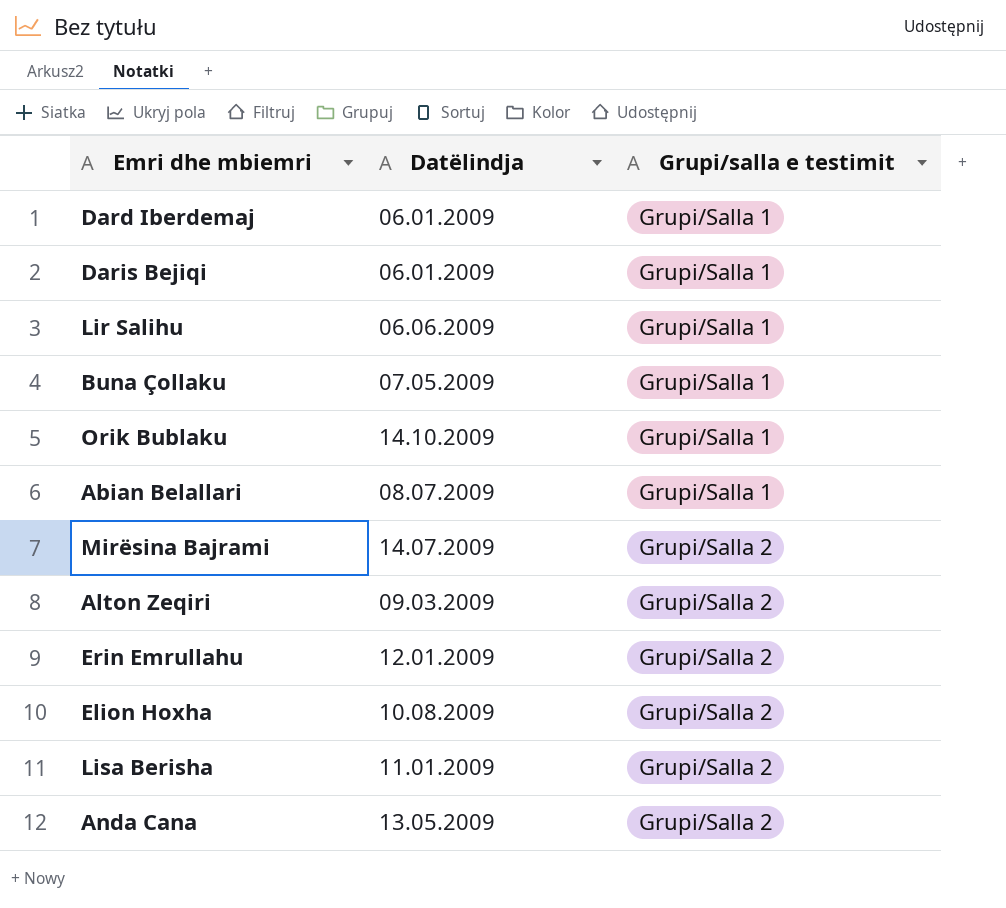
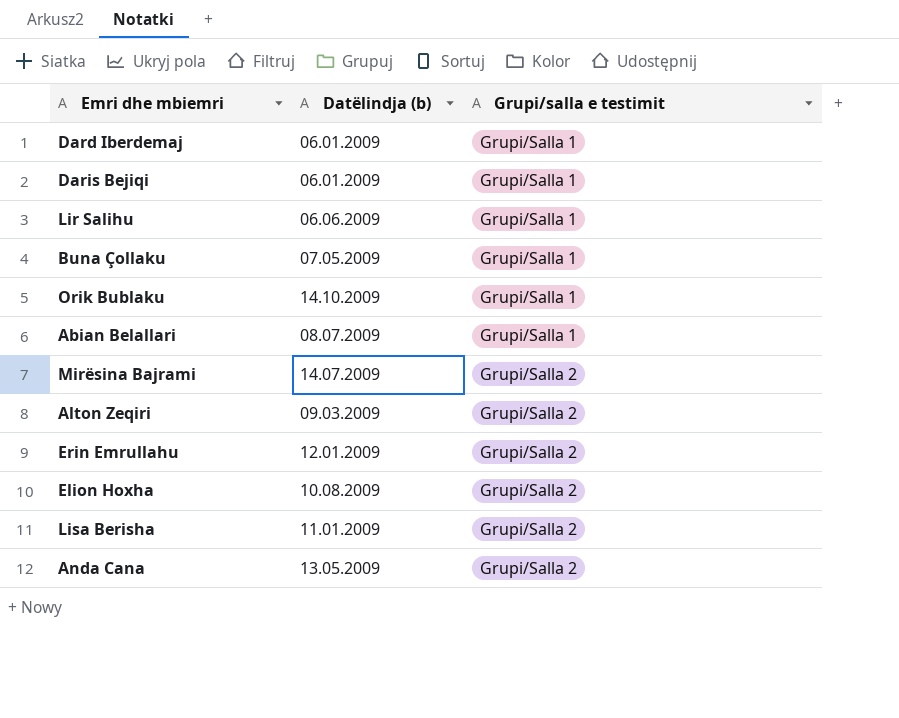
column name: Datëlindja -> Datëlindja (b)

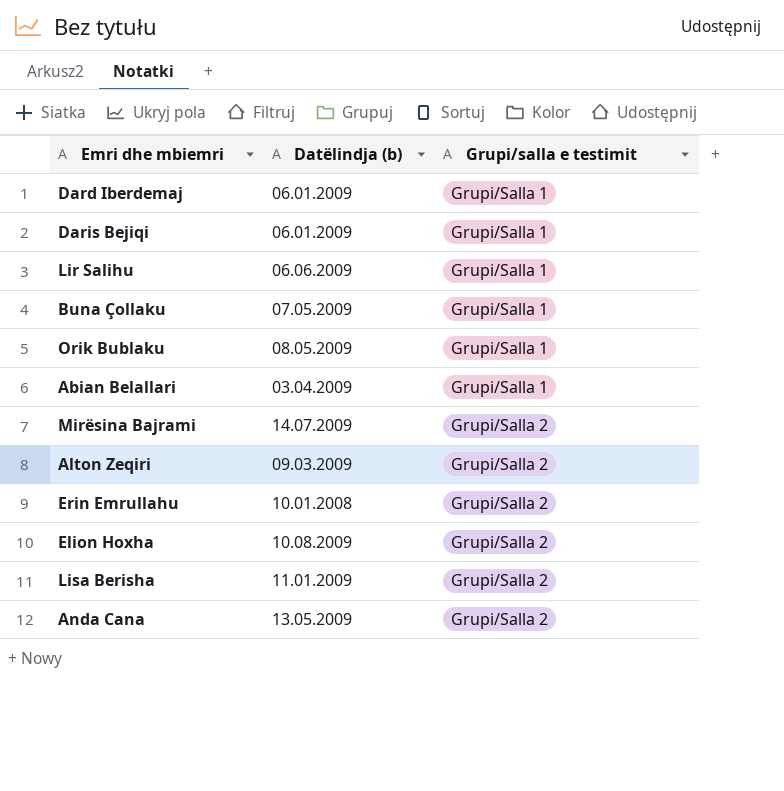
Orik Bublaku | Datëlindja (b): 14.10.2009 -> 08.05.2009
Abian Belallari | Datëlindja (b): 08.07.2009 -> 03.04.2009
Erin Emrullahu | Datëlindja (b): 12.01.2009 -> 10.01.2008

